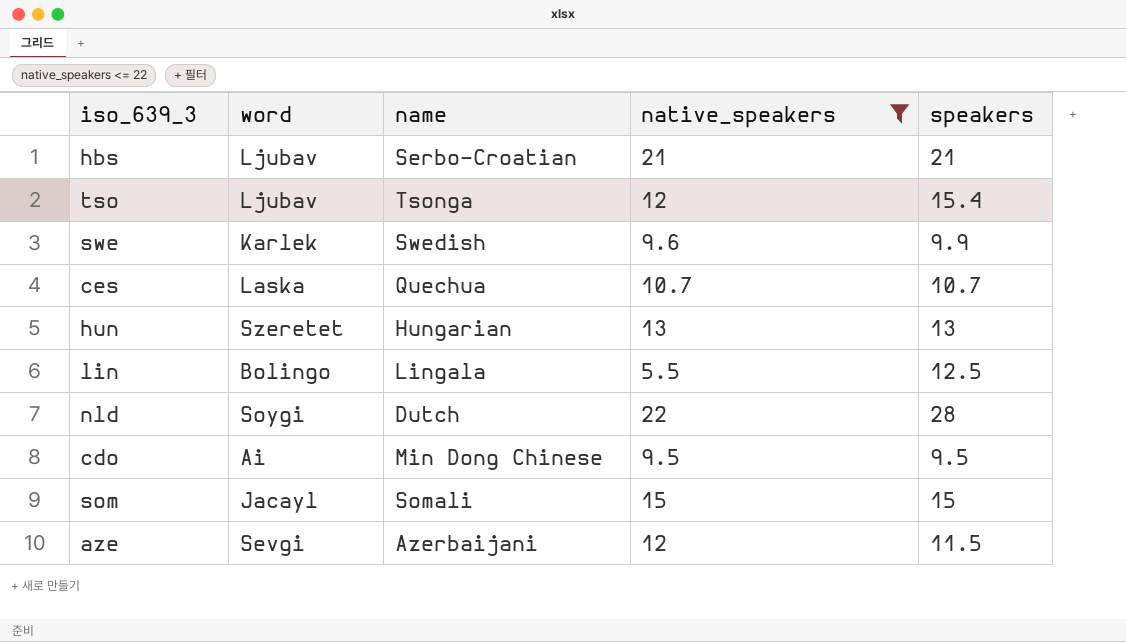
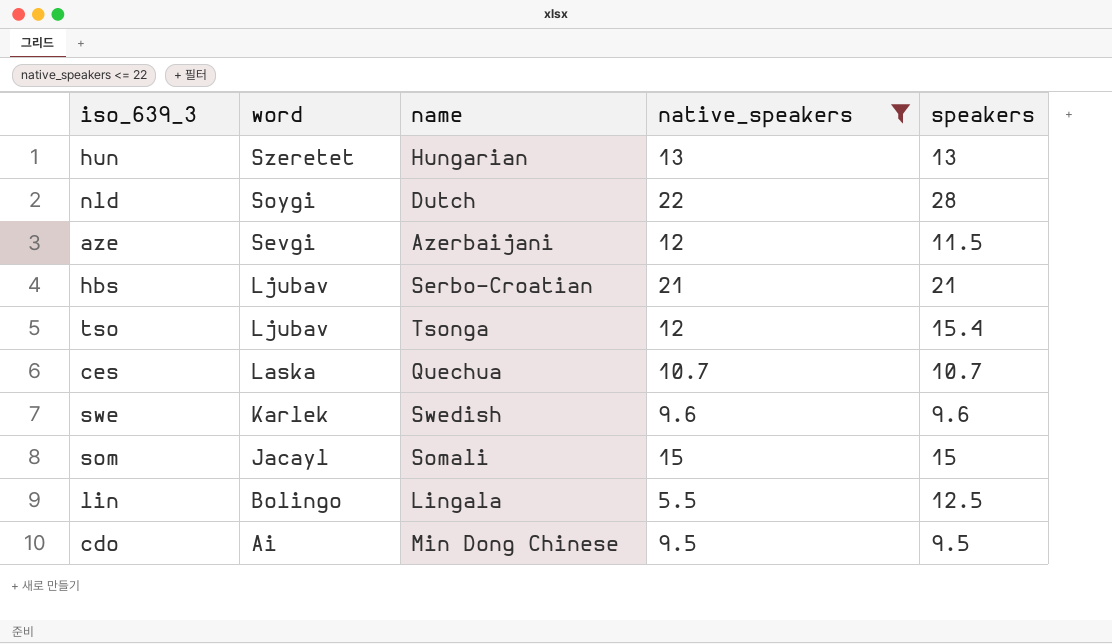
row order: none -> word descending
swe | speakers: 9.9 -> 9.6

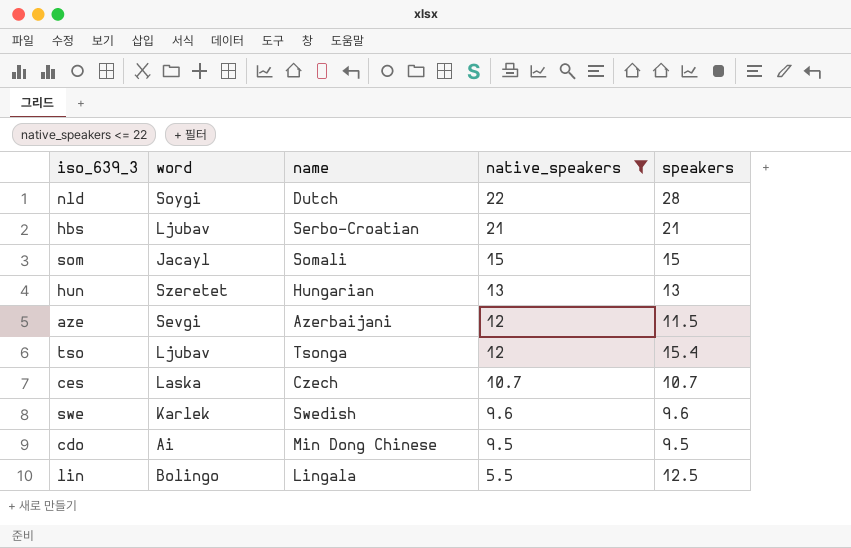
row order: word descending -> native_speakers descending
ces | name: Quechua -> Czech

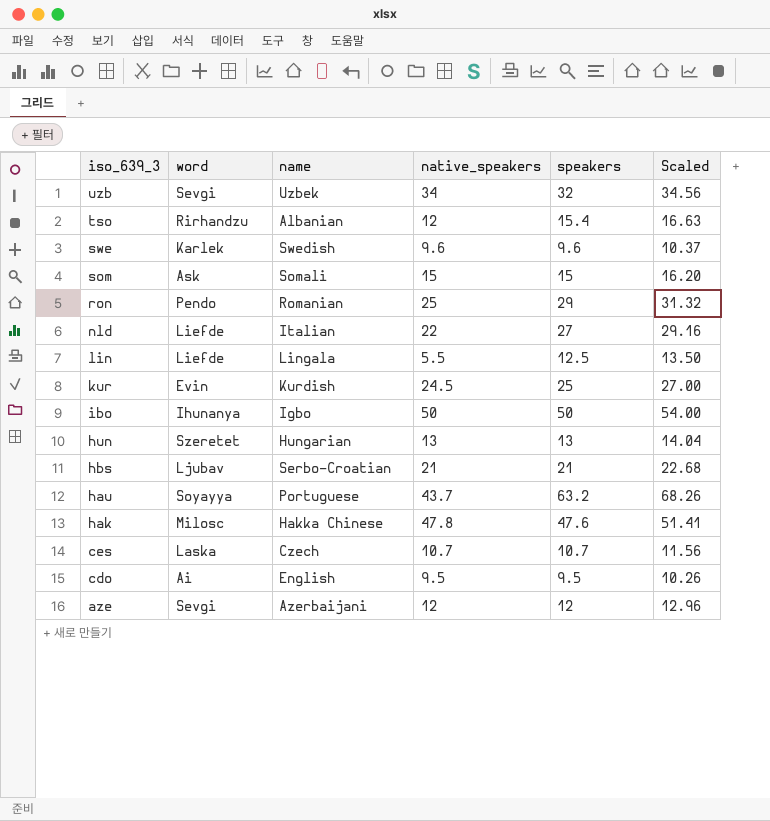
filter: native_speakers <= 22 -> none
row order: native_speakers descending -> iso_639_3 descending
column Scaled | formula: none -> [speakers] * 1.08
tso | word: Ljubav -> Rirhandzu
tso | name: Tsonga -> Albanian
som | word: Jacayl -> Ask
nld | word: Soygi -> Liefde
nld | name: Dutch -> Italian
nld | speakers: 28 -> 27
lin | word: Bolingo -> Liefde
cdo | name: Min Dong Chinese -> English
aze | speakers: 11.5 -> 12

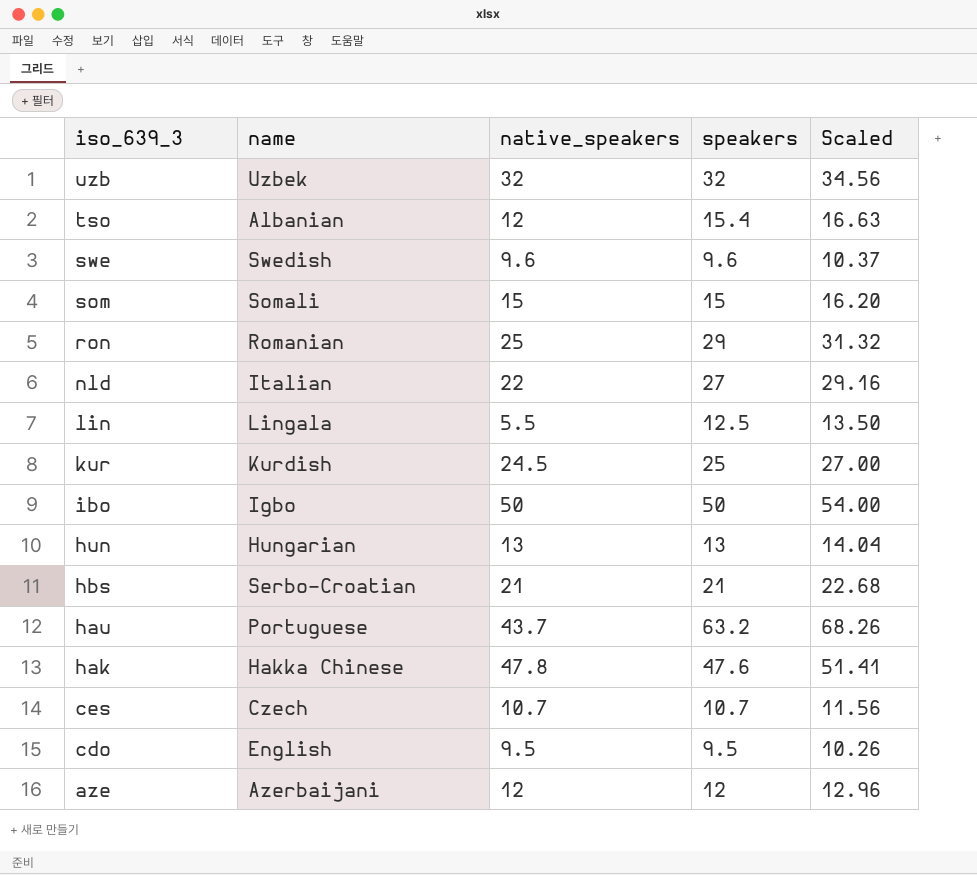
column word | position: 2 -> none
uzb | native_speakers: 34 -> 32

